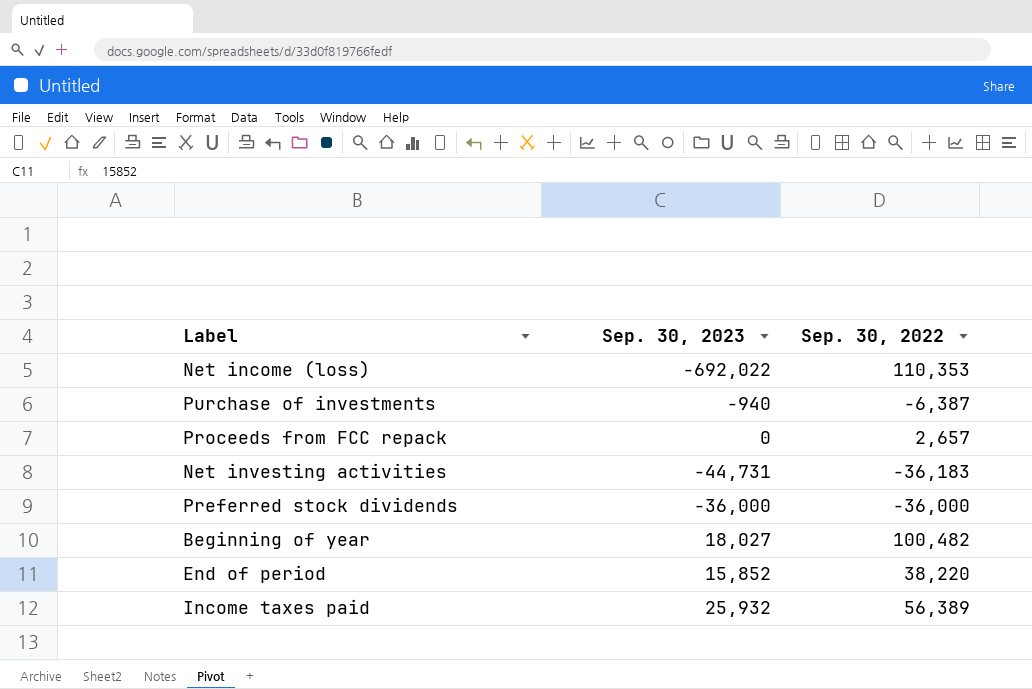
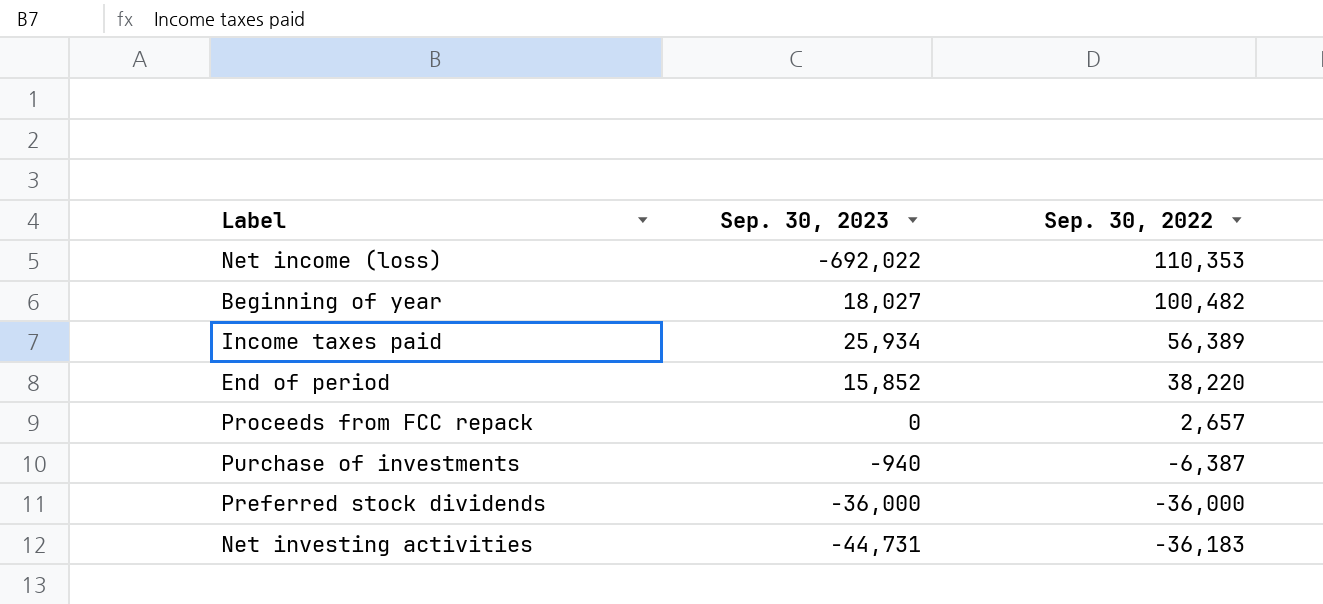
row order: none -> Sep. 30, 2022 descending
Income taxes paid | Sep. 30, 2023: 25,932 -> 25,934

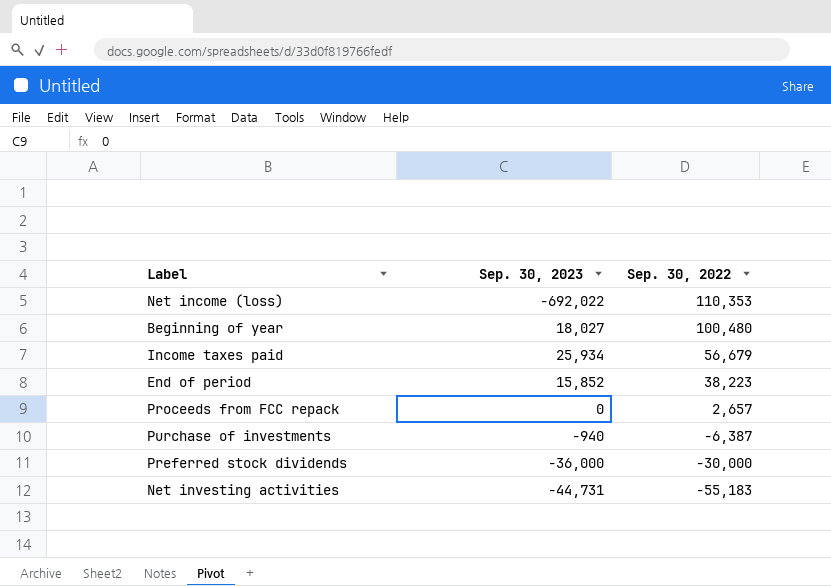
Beginning of year | Sep. 30, 2022: 100,482 -> 100,480
Income taxes paid | Sep. 30, 2022: 56,389 -> 56,679
End of period | Sep. 30, 2022: 38,220 -> 38,223
Preferred stock dividends | Sep. 30, 2022: -36,000 -> -30,000
Net investing activities | Sep. 30, 2022: -36,183 -> -55,183

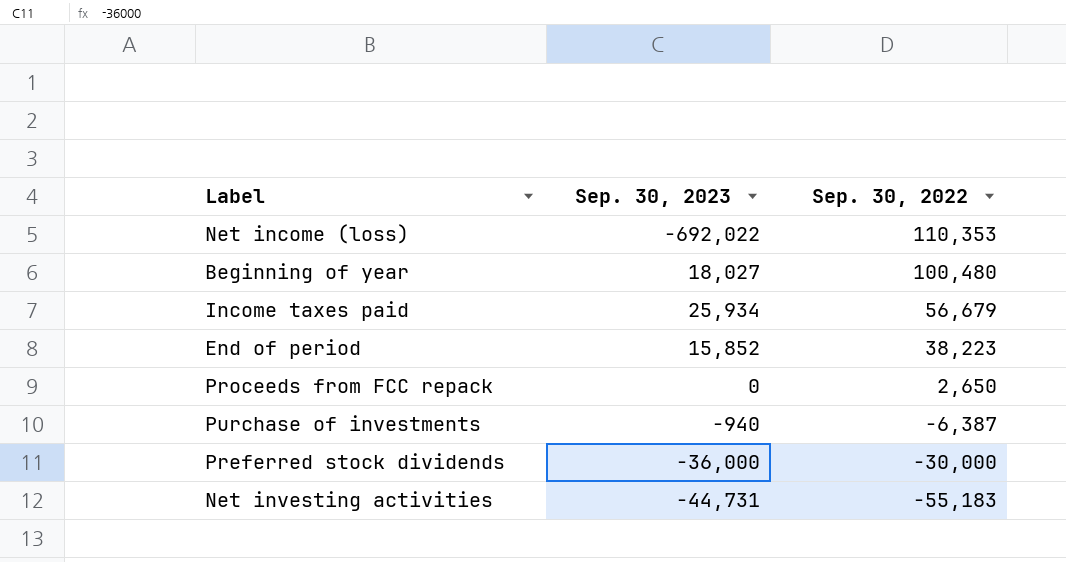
Proceeds from FCC repack | Sep. 30, 2022: 2,657 -> 2,650

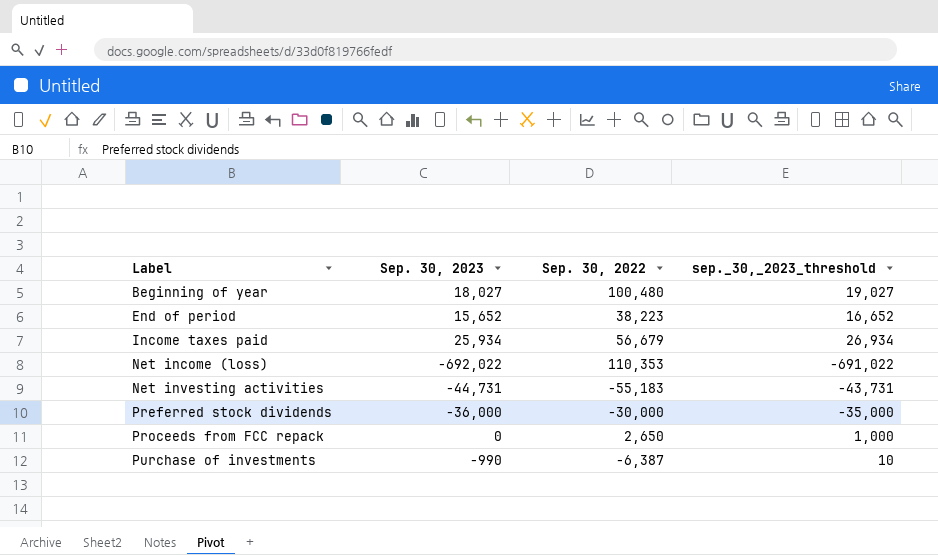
row order: Sep. 30, 2022 descending -> Label ascending
column sep._30,_2023_threshold | formula: none -> [Sep. 30, 2023] + 1000
End of period | Sep. 30, 2023: 15,852 -> 15,652
Purchase of investments | Sep. 30, 2023: -940 -> -990

